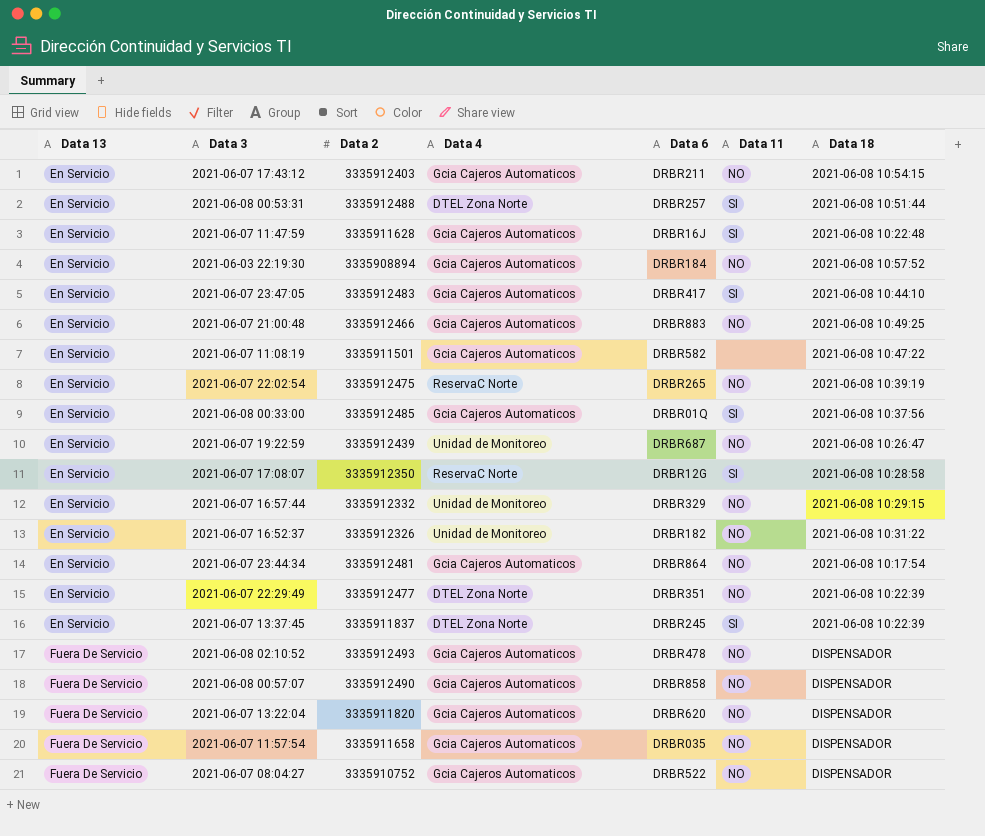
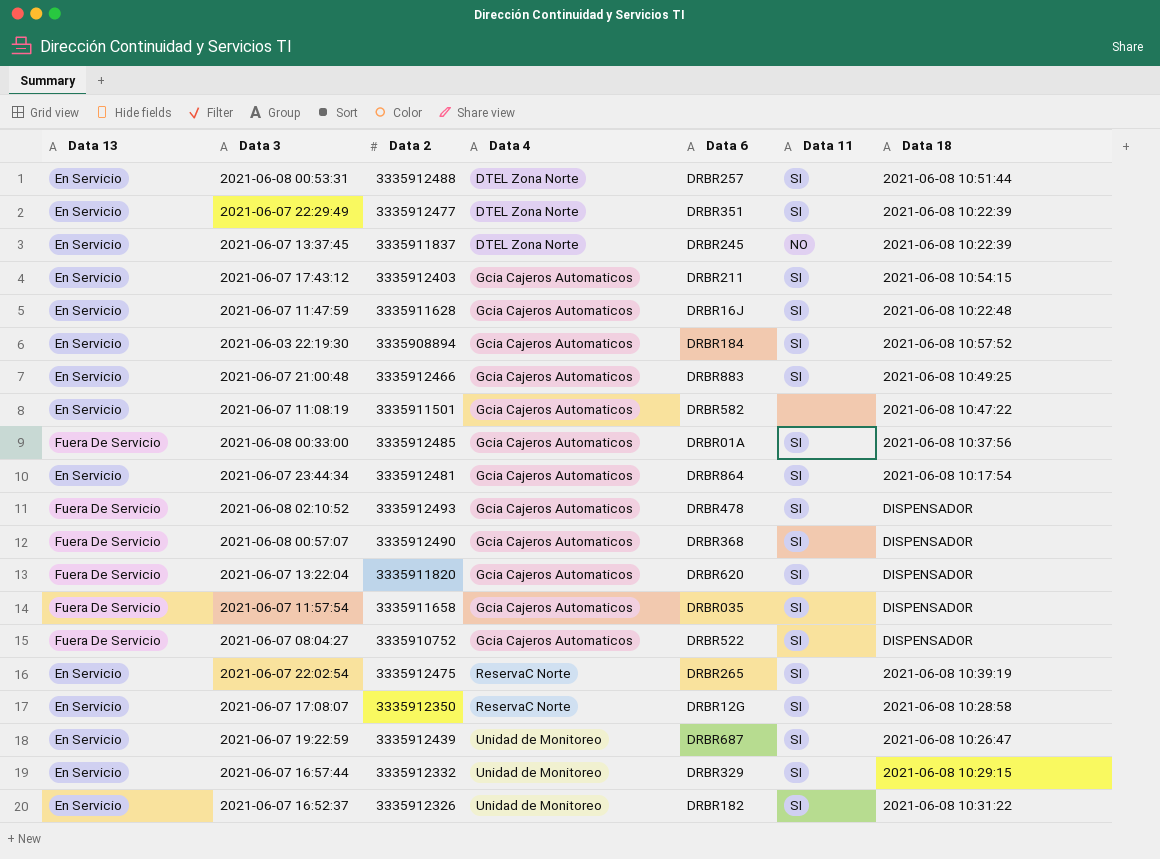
row order: Data 13 ascending -> Data 4 ascending
row 2021-06-07 23:47:05: En Servicio | 3335912483 | Gcia Cajeros Automaticos | DRBR417 | SI | 2021-06-08 10:44:10 -> none
2021-06-07 22:29:49 | Data 11: NO -> SI
2021-06-07 13:37:45 | Data 11: SI -> NO
2021-06-07 17:43:12 | Data 11: NO -> SI
2021-06-03 22:19:30 | Data 11: NO -> SI
2021-06-07 21:00:48 | Data 11: NO -> SI
2021-06-08 00:33:00 | Data 13: En Servicio -> Fuera De Servicio
2021-06-08 00:33:00 | Data 6: DRBR01Q -> DRBR01A
2021-06-07 23:44:34 | Data 11: NO -> SI
2021-06-08 02:10:52 | Data 11: NO -> SI
2021-06-08 00:57:07 | Data 6: DRBR858 -> DRBR368
2021-06-08 00:57:07 | Data 11: NO -> SI
2021-06-07 13:22:04 | Data 11: NO -> SI
2021-06-07 11:57:54 | Data 11: NO -> SI
2021-06-07 08:04:27 | Data 11: NO -> SI
2021-06-07 22:02:54 | Data 11: NO -> SI
2021-06-07 19:22:59 | Data 11: NO -> SI
2021-06-07 16:57:44 | Data 11: NO -> SI
2021-06-07 16:52:37 | Data 11: NO -> SI

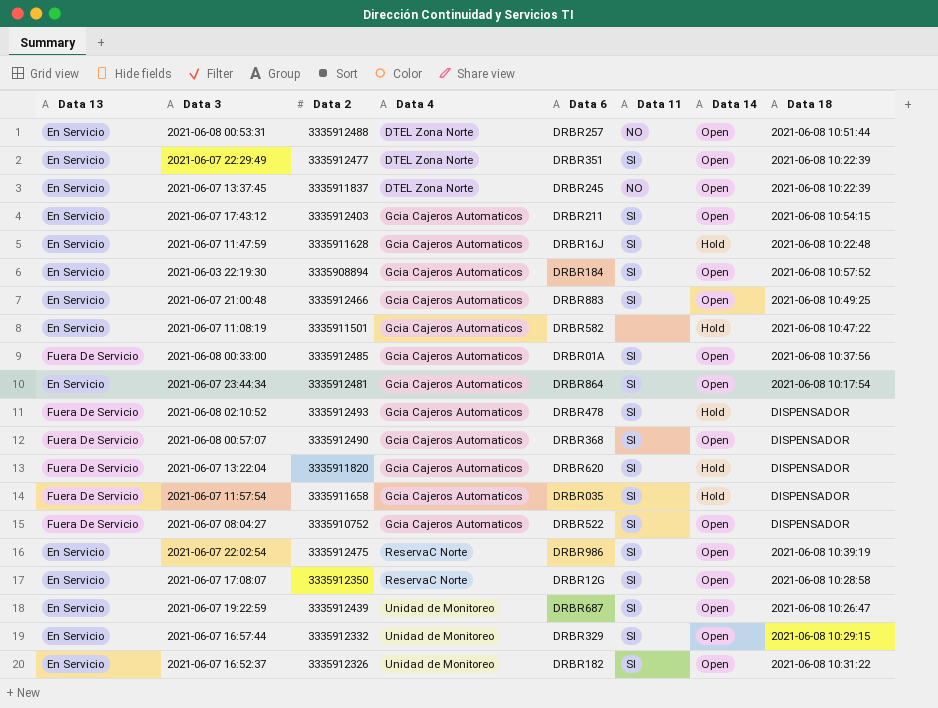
column Data 14 | position: none -> 7
2021-06-08 00:53:31 | Data 11: SI -> NO
2021-06-07 22:02:54 | Data 6: DRBR265 -> DRBR986

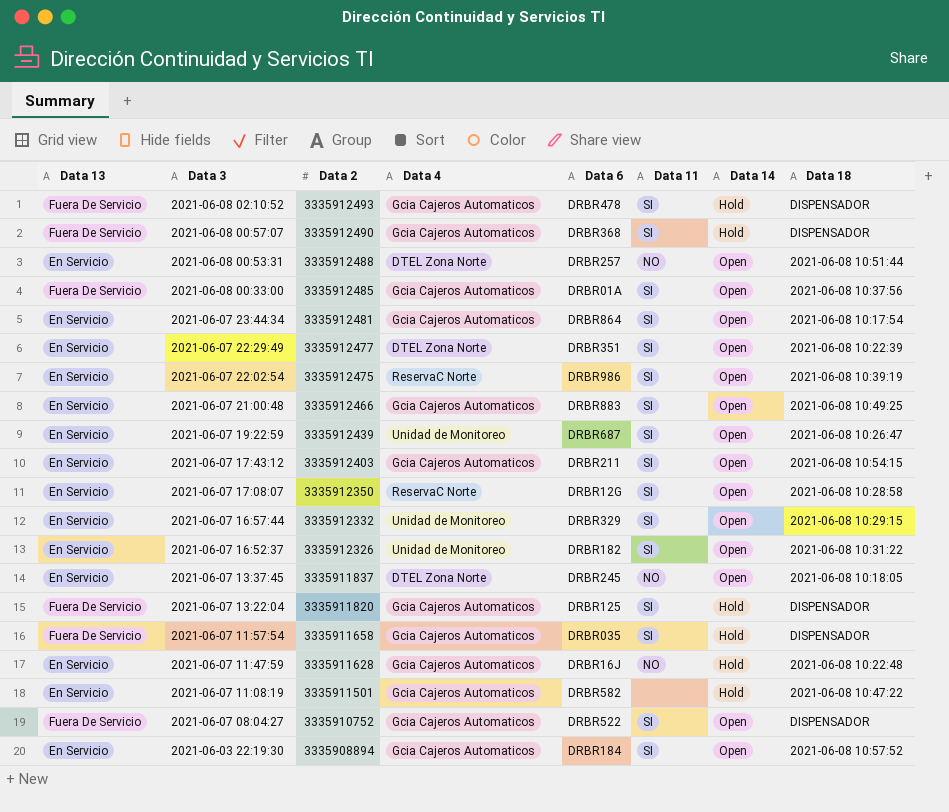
row order: Data 4 ascending -> Data 3 descending
2021-06-08 00:57:07 | Data 14: Open -> Hold
2021-06-07 13:37:45 | Data 18: 2021-06-08 10:22:39 -> 2021-06-08 10:18:05
2021-06-07 13:22:04 | Data 6: DRBR620 -> DRBR125
2021-06-07 11:47:59 | Data 11: SI -> NO

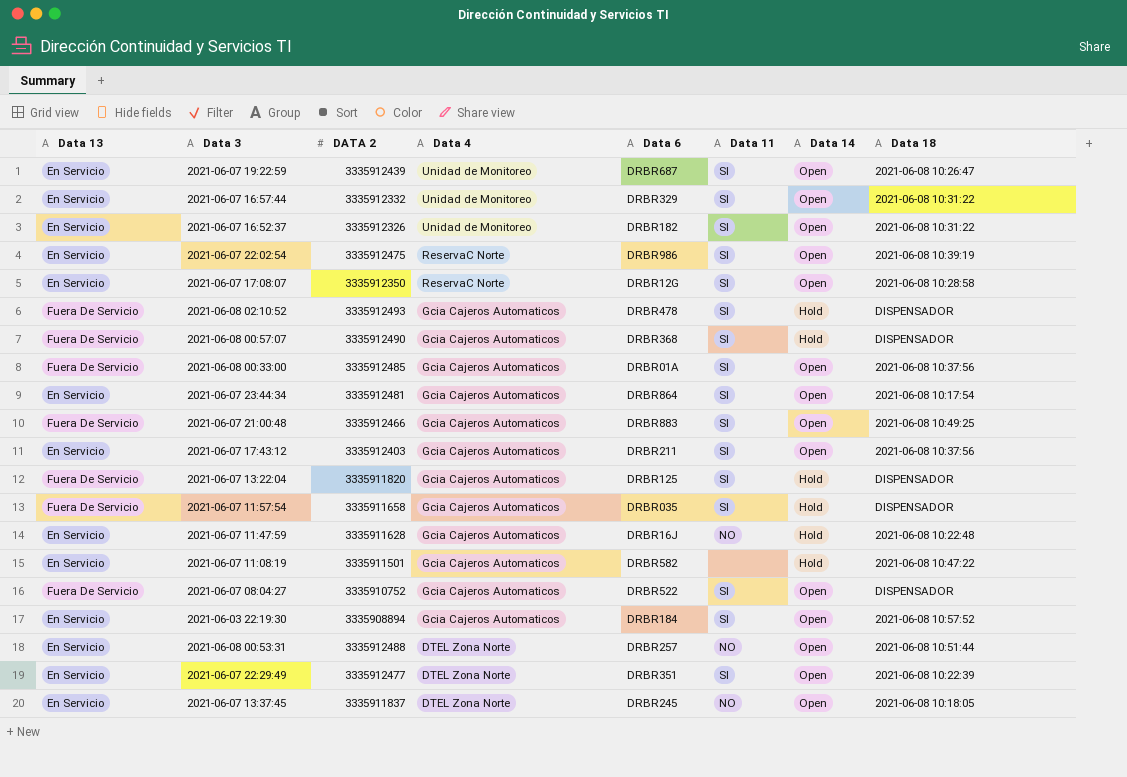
row order: Data 3 descending -> Data 4 descending
column name: Data 2 -> DATA 2
2021-06-07 16:57:44 | Data 18: 2021-06-08 10:29:15 -> 2021-06-08 10:31:22
2021-06-07 21:00:48 | Data 13: En Servicio -> Fuera De Servicio
2021-06-07 17:43:12 | Data 18: 2021-06-08 10:54:15 -> 2021-06-08 10:37:56

